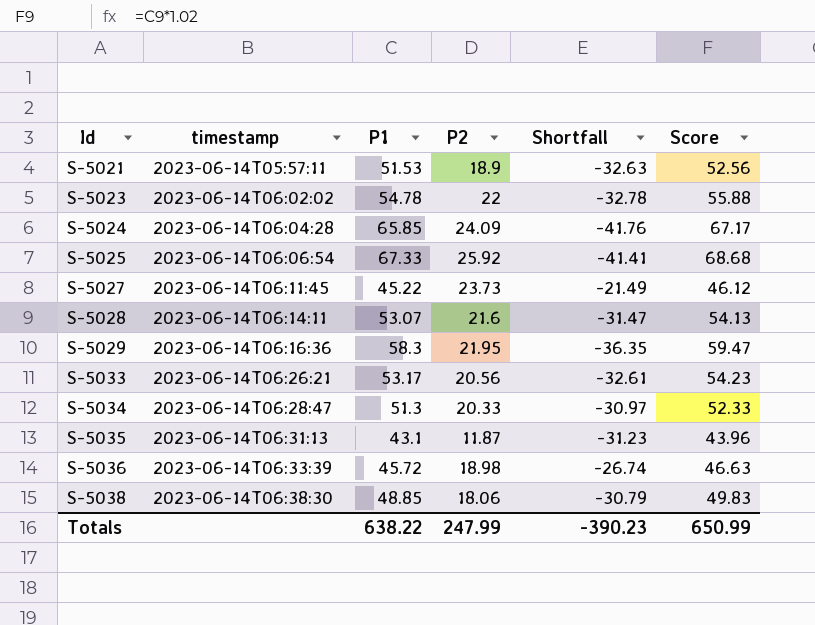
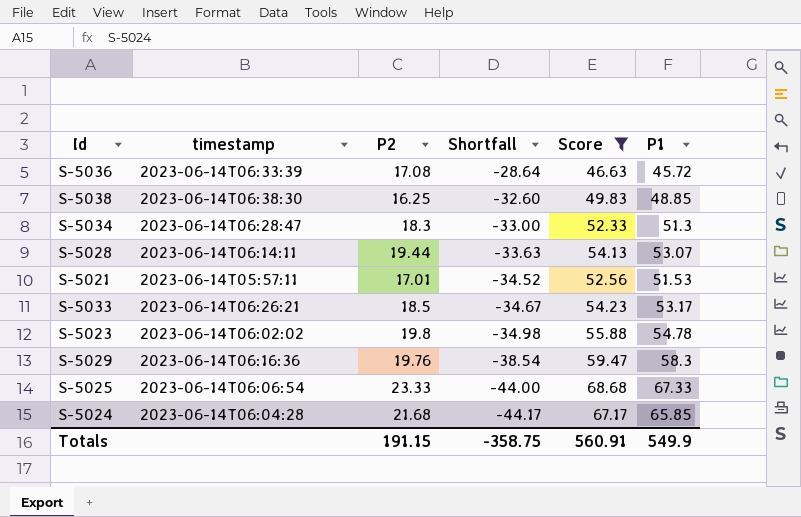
filter: none -> Score >= 46.63
row order: Id ascending -> Shortfall descending
column P1 | position: 3 -> 6
S-5036 | P2: 18.98 -> 17.08
S-5036 | Shortfall: -26.74 -> -28.64
S-5038 | P2: 18.06 -> 16.25
S-5038 | Shortfall: -30.79 -> -32.60
S-5034 | P2: 20.33 -> 18.3
S-5034 | Shortfall: -30.97 -> -33.00
S-5028 | P2: 21.6 -> 19.44
S-5028 | Shortfall: -31.47 -> -33.63
S-5021 | P2: 18.9 -> 17.01
S-5021 | Shortfall: -32.63 -> -34.52
S-5033 | P2: 20.56 -> 18.5
S-5033 | Shortfall: -32.61 -> -34.67
S-5023 | P2: 22 -> 19.8
S-5023 | Shortfall: -32.78 -> -34.98
S-5029 | P2: 21.95 -> 19.76
S-5029 | Shortfall: -36.35 -> -38.54
S-5025 | P2: 25.92 -> 23.33
S-5025 | Shortfall: -41.41 -> -44.00
S-5024 | P2: 24.09 -> 21.68
S-5024 | Shortfall: -41.76 -> -44.17
Totals | P2: 247.99 -> 191.15
Totals | Shortfall: -390.23 -> -358.75
Totals | Score: 650.99 -> 560.91
Totals | P1: 638.22 -> 549.9

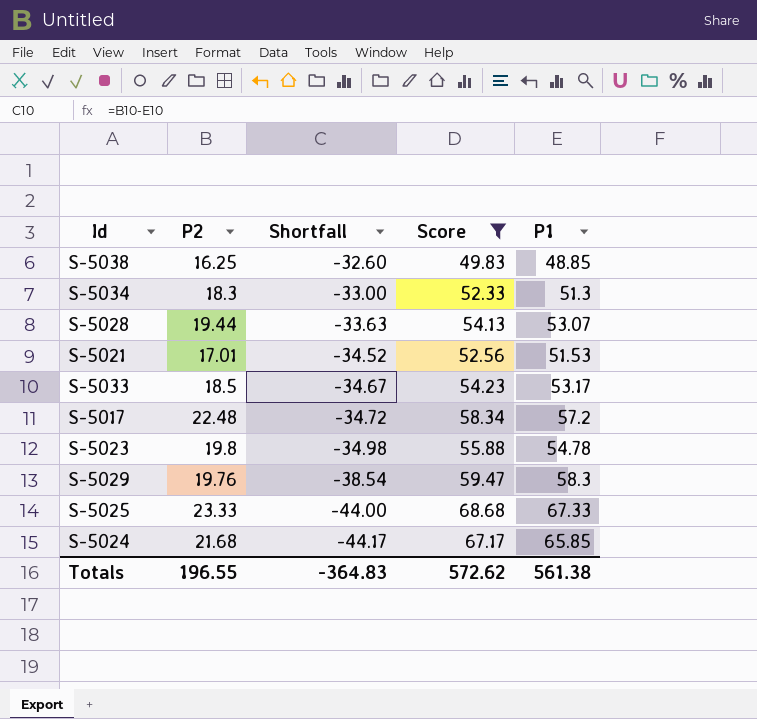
column timestamp | position: 2 -> none
row S-5036: 2023-06-14T06:33:39 | 17.08 | -28.64 | 46.63 | 45.72 -> none
row S-5017: none -> 22.48 | -34.72 | 58.34 | 57.2
Totals | P2: 191.15 -> 196.55
Totals | Shortfall: -358.75 -> -364.83
Totals | Score: 560.91 -> 572.62
Totals | P1: 549.9 -> 561.38

